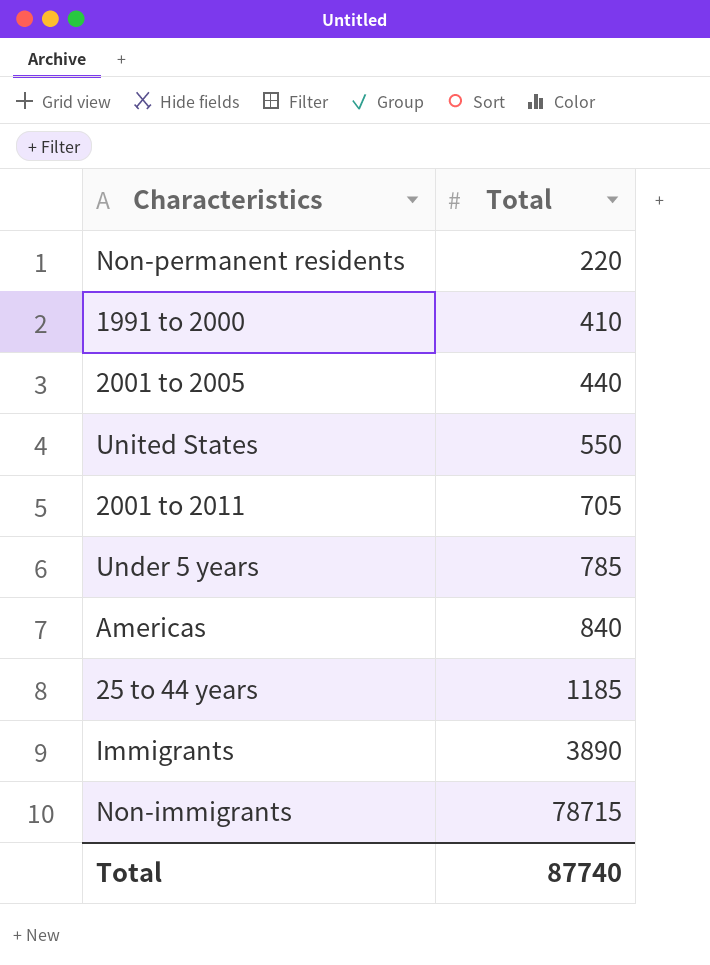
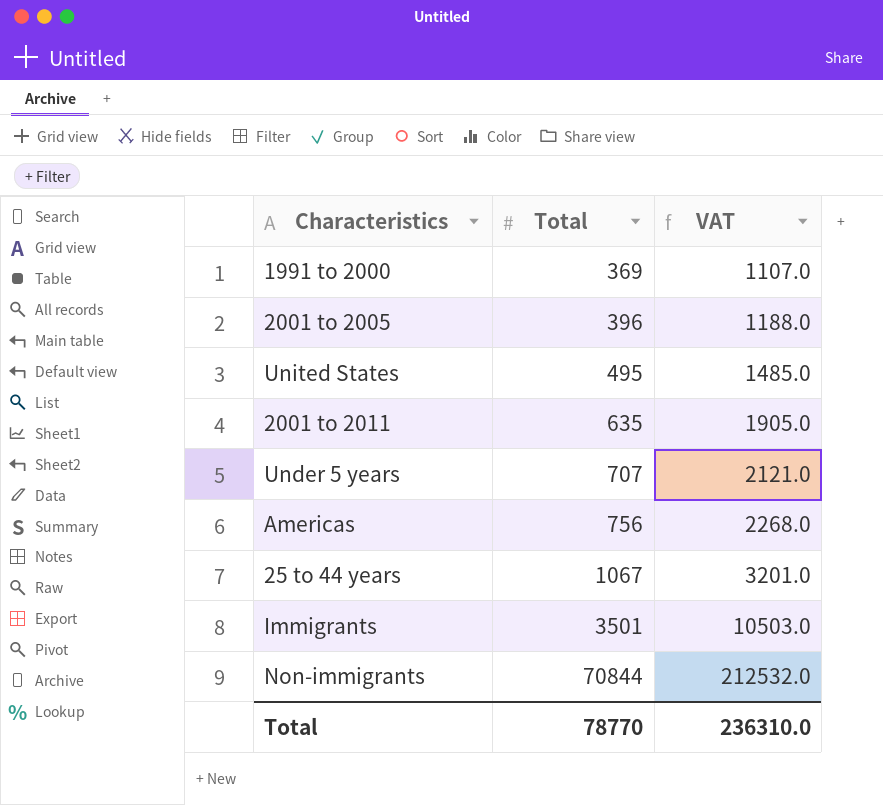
column VAT | formula: none -> [Total] * 3
row Non-permanent residents: 220 -> none
1991 to 2000 | Total: 410 -> 369
2001 to 2005 | Total: 440 -> 396
United States | Total: 550 -> 495
2001 to 2011 | Total: 705 -> 635
Under 5 years | Total: 785 -> 707
Americas | Total: 840 -> 756
25 to 44 years | Total: 1185 -> 1067
Immigrants | Total: 3890 -> 3501
Non-immigrants | Total: 78715 -> 70844
Total | Total: 87740 -> 78770

